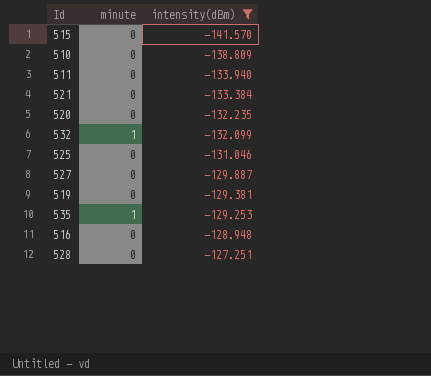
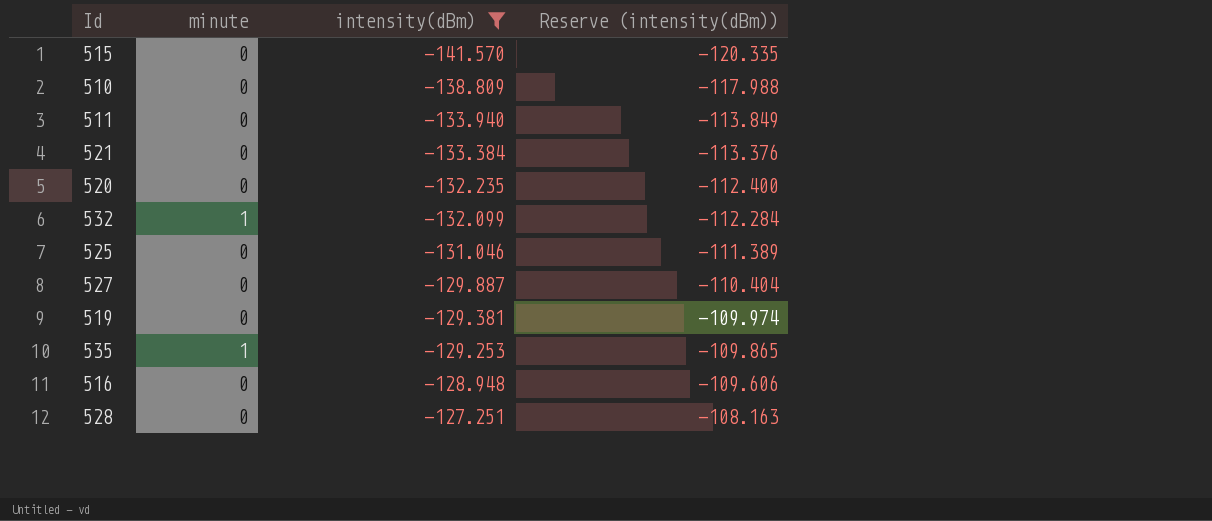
column Reserve (intensity(dBm)) | formula: none -> [intensity(dBm)] * 0.85

